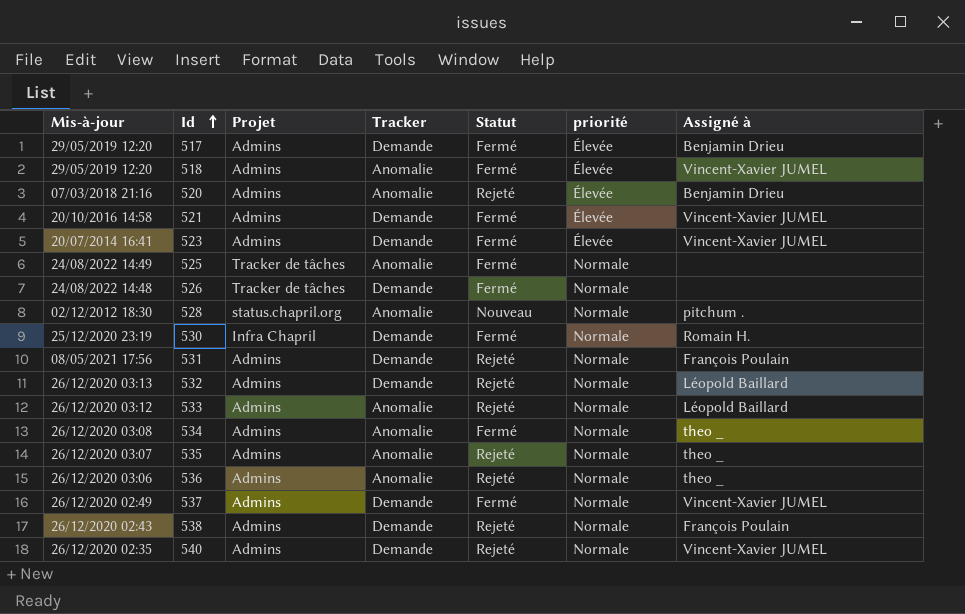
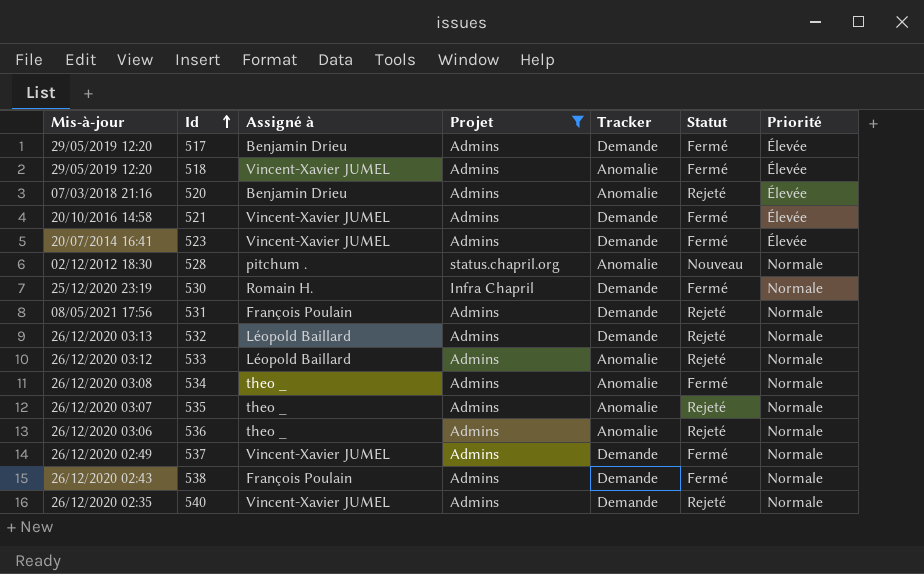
filter: none -> Projet != Tracker de tâches
column Assigné à | position: 7 -> 3
column name: priorité -> Priorité
538 | Statut: Rejeté -> Fermé

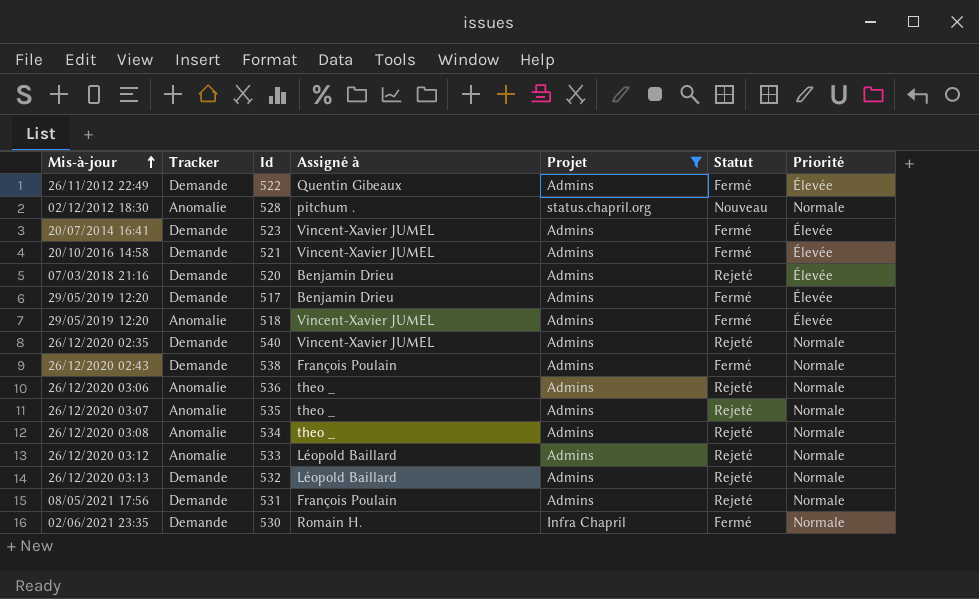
row order: Id ascending -> Mis-à-jour ascending
column Tracker | position: 5 -> 2
row 537: 26/12/2020 02:49 | Vincent-Xavier JUMEL | Admins | Demande | Fermé | Normale -> none
row 522: none -> 26/11/2012 22:49 | Demande | Quentin Gibeaux | Admins | Fermé | Élevée
520 | Tracker: Anomalie -> Demande
534 | Statut: Fermé -> Rejeté
530 | Mis-à-jour: 25/12/2020 23:19 -> 02/06/2021 23:35

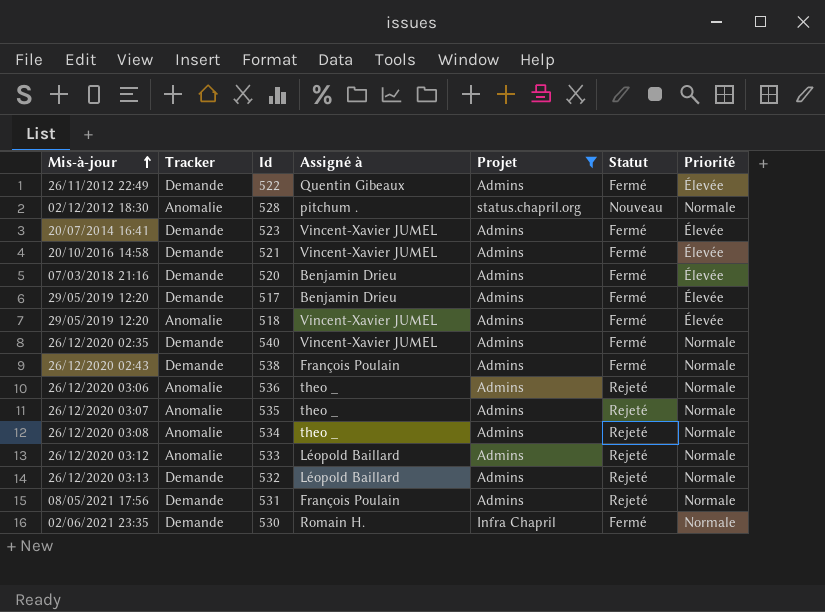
520 | Statut: Rejeté -> Fermé
540 | Statut: Rejeté -> Fermé

